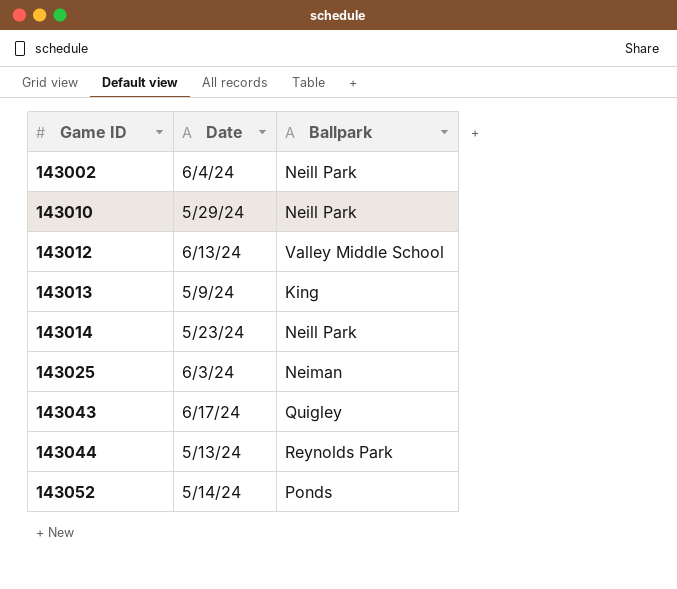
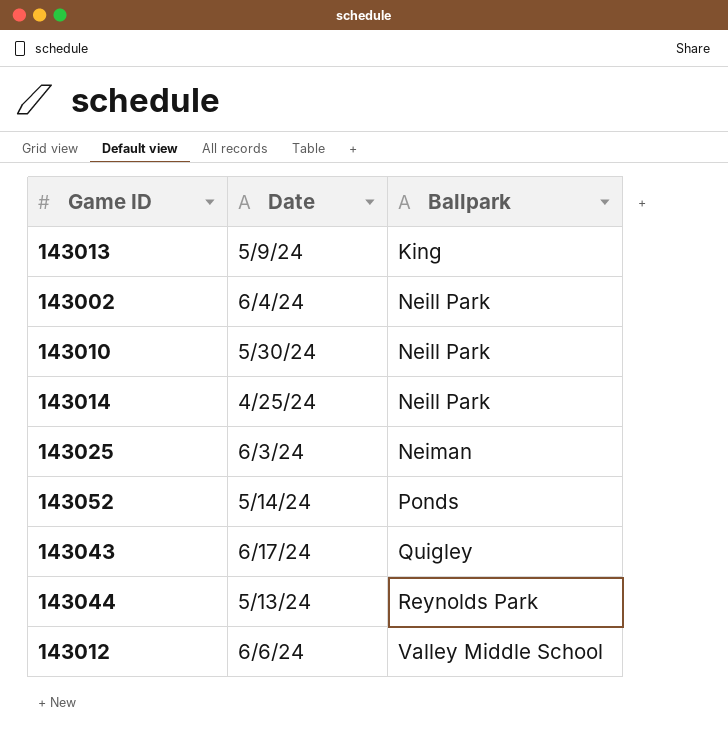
row order: Game ID ascending -> Ballpark ascending
143010 | Date: 5/29/24 -> 5/30/24
143014 | Date: 5/23/24 -> 4/25/24
143012 | Date: 6/13/24 -> 6/6/24

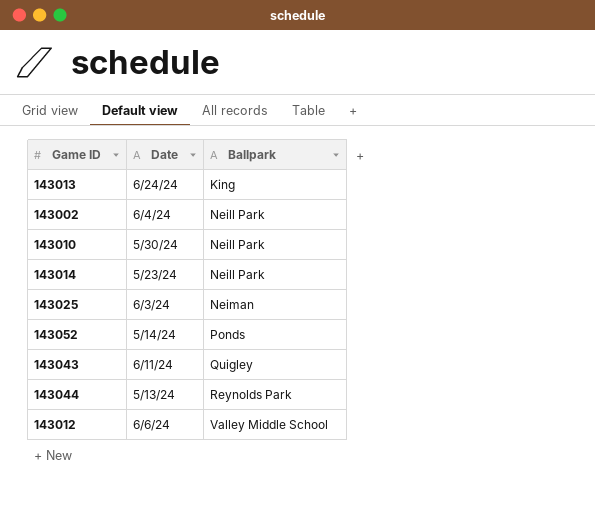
143013 | Date: 5/9/24 -> 6/24/24
143014 | Date: 4/25/24 -> 5/23/24
143043 | Date: 6/17/24 -> 6/11/24

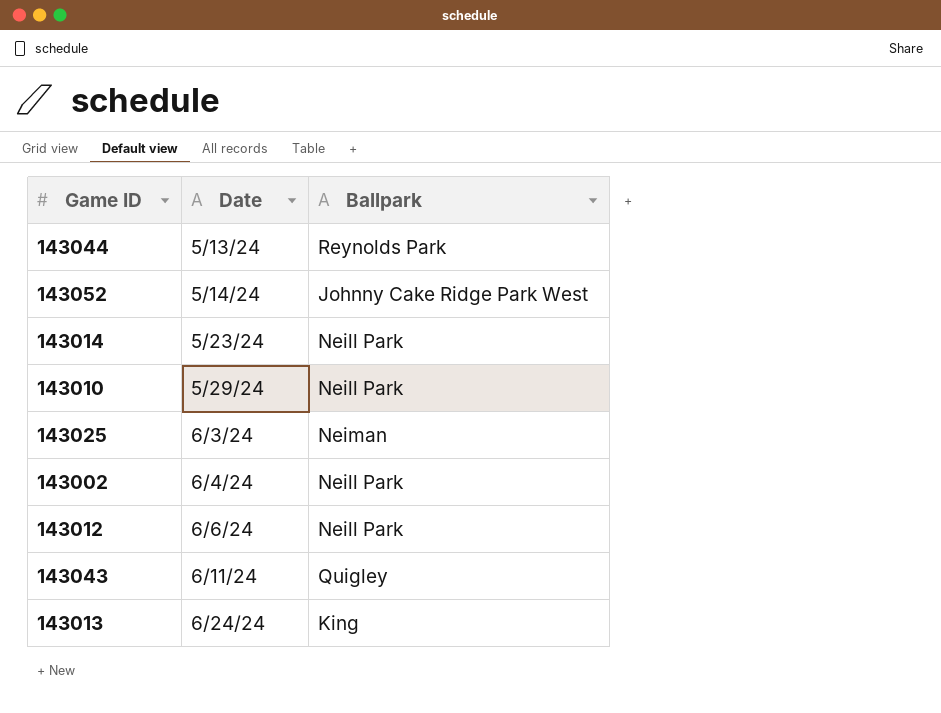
row order: Ballpark ascending -> Date ascending
143052 | Ballpark: Ponds -> Johnny Cake Ridge Park West
143010 | Date: 5/30/24 -> 5/29/24
143012 | Ballpark: Valley Middle School -> Neill Park

